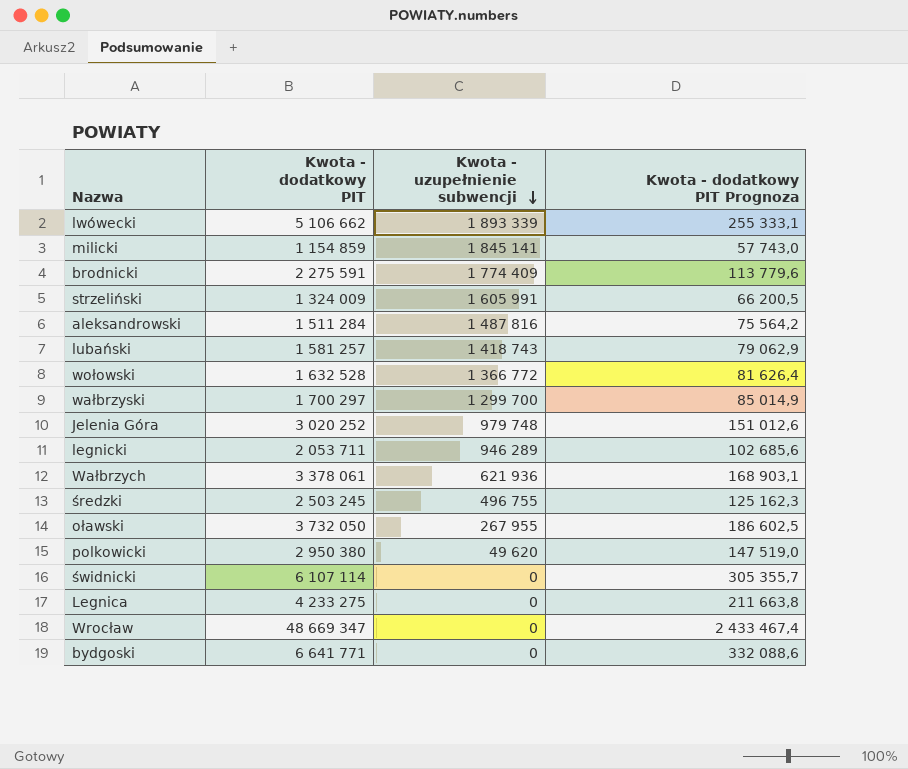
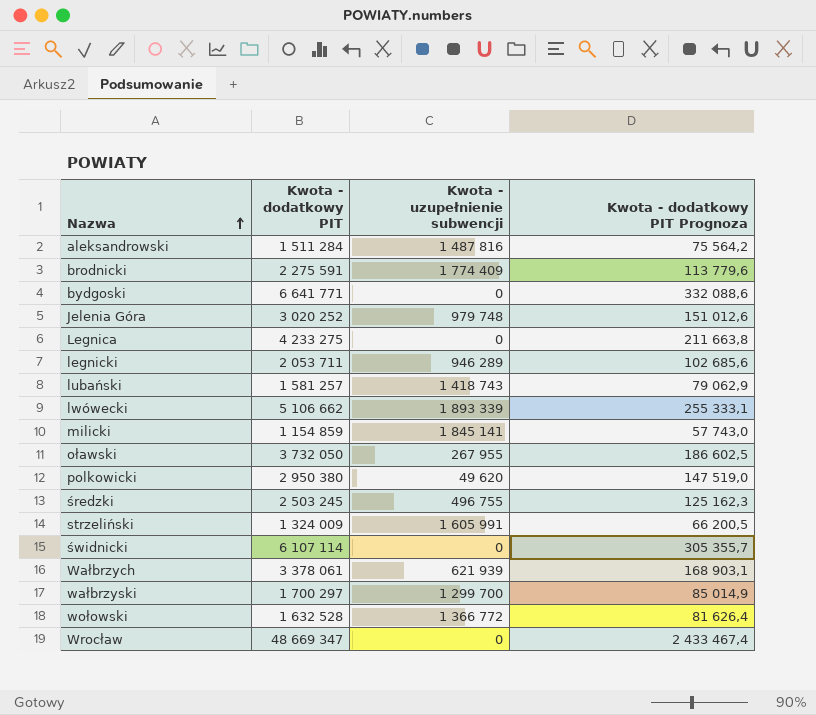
row order: Kwota - uzupełnienie subwencji descending -> Nazwa ascending
Wałbrzych | Kwota - uzupełnienie subwencji: 621 936 -> 621 939

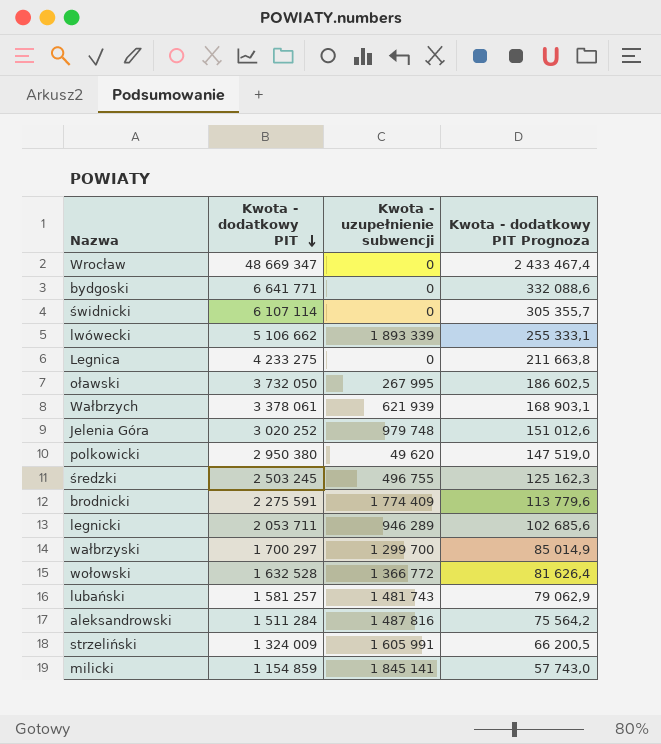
row order: Nazwa ascending -> Kwota - dodatkowy PIT descending
oławski | Kwota - uzupełnienie subwencji: 267 955 -> 267 995
lubański | Kwota - uzupełnienie subwencji: 1 418 743 -> 1 481 743

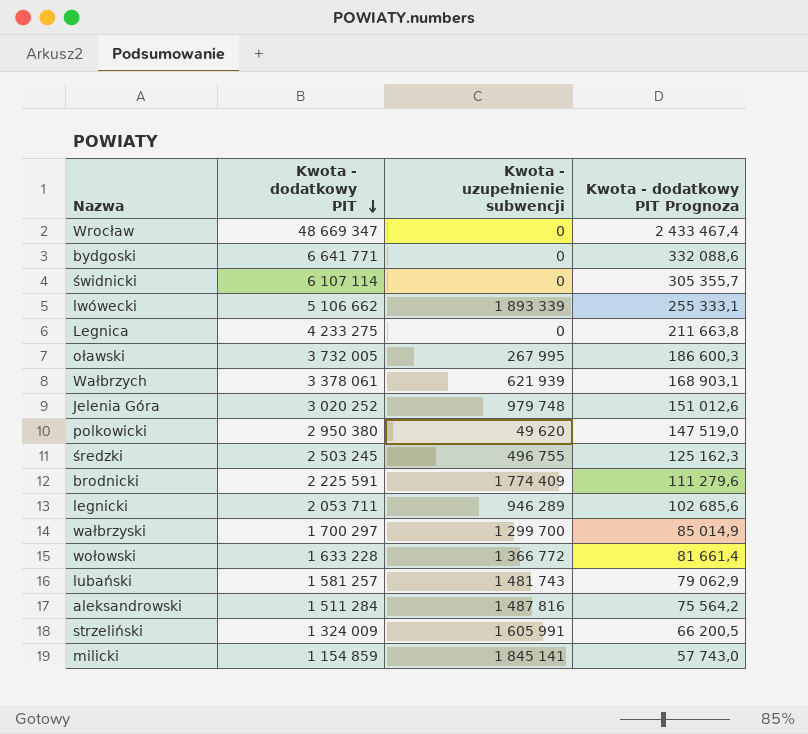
oławski | Kwota - dodatkowy PIT: 3 732 050 -> 3 732 005
oławski | Kwota - dodatkowy PIT Prognoza: 186 602,5 -> 186 600,3
brodnicki | Kwota - dodatkowy PIT: 2 275 591 -> 2 225 591
brodnicki | Kwota - dodatkowy PIT Prognoza: 113 779,6 -> 111 279,6
wołowski | Kwota - dodatkowy PIT: 1 632 528 -> 1 633 228
wołowski | Kwota - dodatkowy PIT Prognoza: 81 626,4 -> 81 661,4

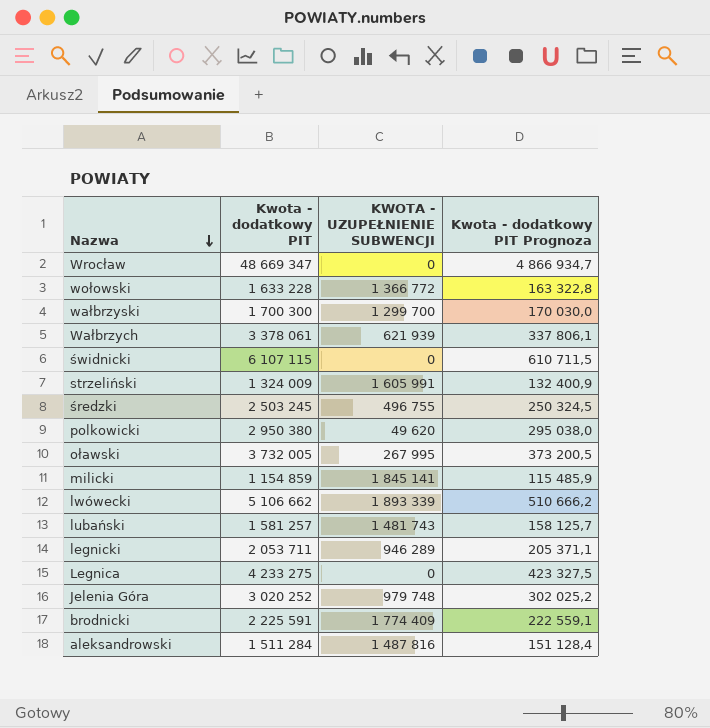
row order: Kwota - dodatkowy PIT descending -> Nazwa descending
column name: Kwota - uzupełnienie subwencji -> KWOTA - UZUPEŁNIENIE SUBWENCJI
column Kwota - dodatkowy PIT Prognoza | formula: [Kwota - dodatkowy PIT] * 0,05 -> [Kwota - dodatkowy PIT] * 0,1
row bydgoski: 6 641 771 | 0 | 332 088,6 -> none
wałbrzyski | Kwota - dodatkowy PIT: 1 700 297 -> 1 700 300
świdnicki | Kwota - dodatkowy PIT: 6 107 114 -> 6 107 115

